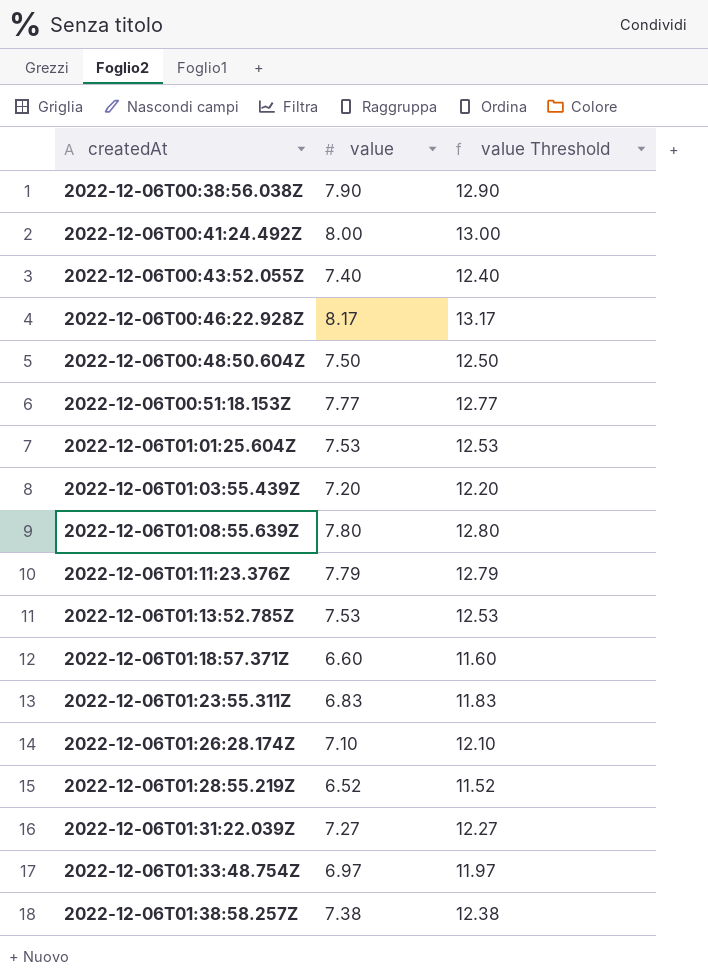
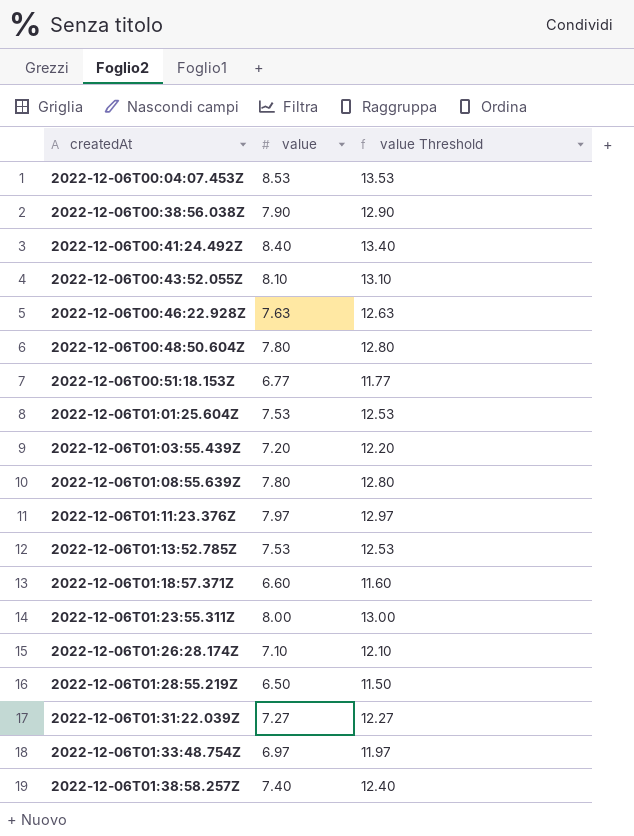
row 2022-12-06T00:04:07.453Z: none -> 8.53 | 13.53
2022-12-06T00:41:24.492Z | value: 8.00 -> 8.40
2022-12-06T00:41:24.492Z | value Threshold: 13.00 -> 13.40
2022-12-06T00:43:52.055Z | value: 7.40 -> 8.10
2022-12-06T00:43:52.055Z | value Threshold: 12.40 -> 13.10
2022-12-06T00:46:22.928Z | value: 8.17 -> 7.63
2022-12-06T00:46:22.928Z | value Threshold: 13.17 -> 12.63
2022-12-06T00:48:50.604Z | value: 7.50 -> 7.80
2022-12-06T00:48:50.604Z | value Threshold: 12.50 -> 12.80
2022-12-06T00:51:18.153Z | value: 7.77 -> 6.77
2022-12-06T00:51:18.153Z | value Threshold: 12.77 -> 11.77
2022-12-06T01:11:23.376Z | value: 7.79 -> 7.97
2022-12-06T01:11:23.376Z | value Threshold: 12.79 -> 12.97
2022-12-06T01:23:55.311Z | value: 6.83 -> 8.00
2022-12-06T01:23:55.311Z | value Threshold: 11.83 -> 13.00
2022-12-06T01:28:55.219Z | value: 6.52 -> 6.50
2022-12-06T01:28:55.219Z | value Threshold: 11.52 -> 11.50
2022-12-06T01:38:58.257Z | value: 7.38 -> 7.40
2022-12-06T01:38:58.257Z | value Threshold: 12.38 -> 12.40

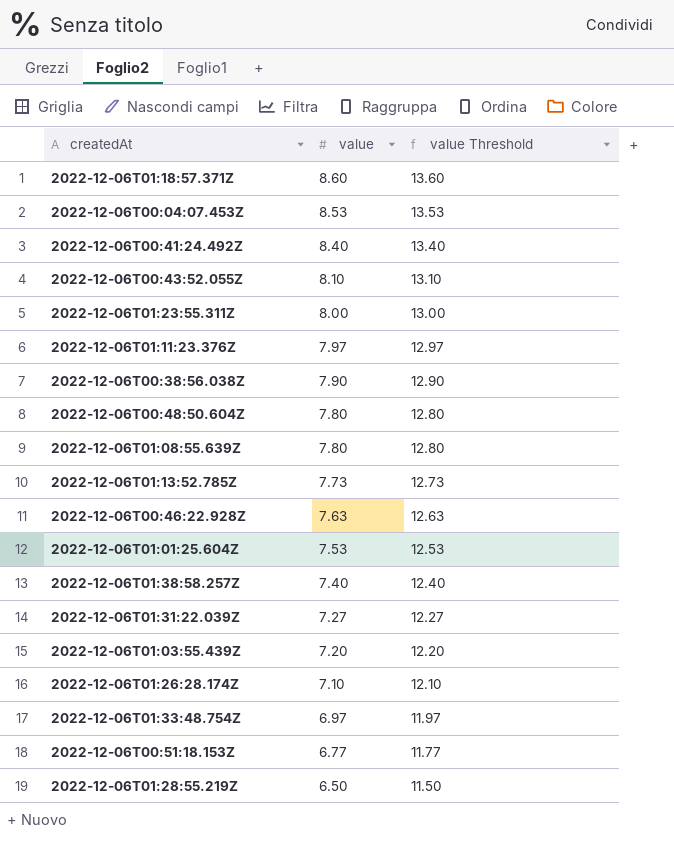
row order: createdAt ascending -> value descending
2022-12-06T01:18:57.371Z | value: 6.60 -> 8.60
2022-12-06T01:18:57.371Z | value Threshold: 11.60 -> 13.60
2022-12-06T01:13:52.785Z | value: 7.53 -> 7.73
2022-12-06T01:13:52.785Z | value Threshold: 12.53 -> 12.73

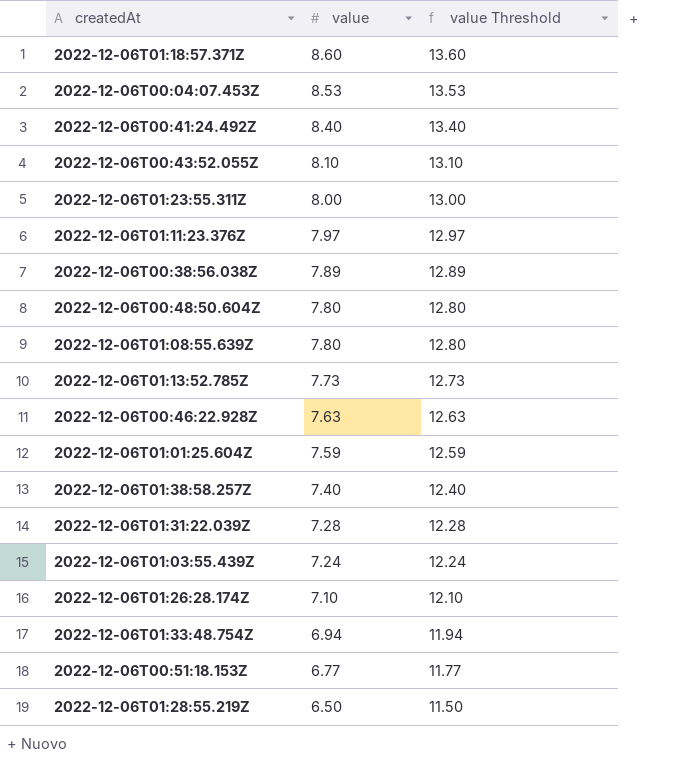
2022-12-06T00:38:56.038Z | value: 7.90 -> 7.89
2022-12-06T00:38:56.038Z | value Threshold: 12.90 -> 12.89
2022-12-06T01:01:25.604Z | value: 7.53 -> 7.59
2022-12-06T01:01:25.604Z | value Threshold: 12.53 -> 12.59
2022-12-06T01:31:22.039Z | value: 7.27 -> 7.28
2022-12-06T01:31:22.039Z | value Threshold: 12.27 -> 12.28
2022-12-06T01:03:55.439Z | value: 7.20 -> 7.24
2022-12-06T01:03:55.439Z | value Threshold: 12.20 -> 12.24
2022-12-06T01:33:48.754Z | value: 6.97 -> 6.94
2022-12-06T01:33:48.754Z | value Threshold: 11.97 -> 11.94

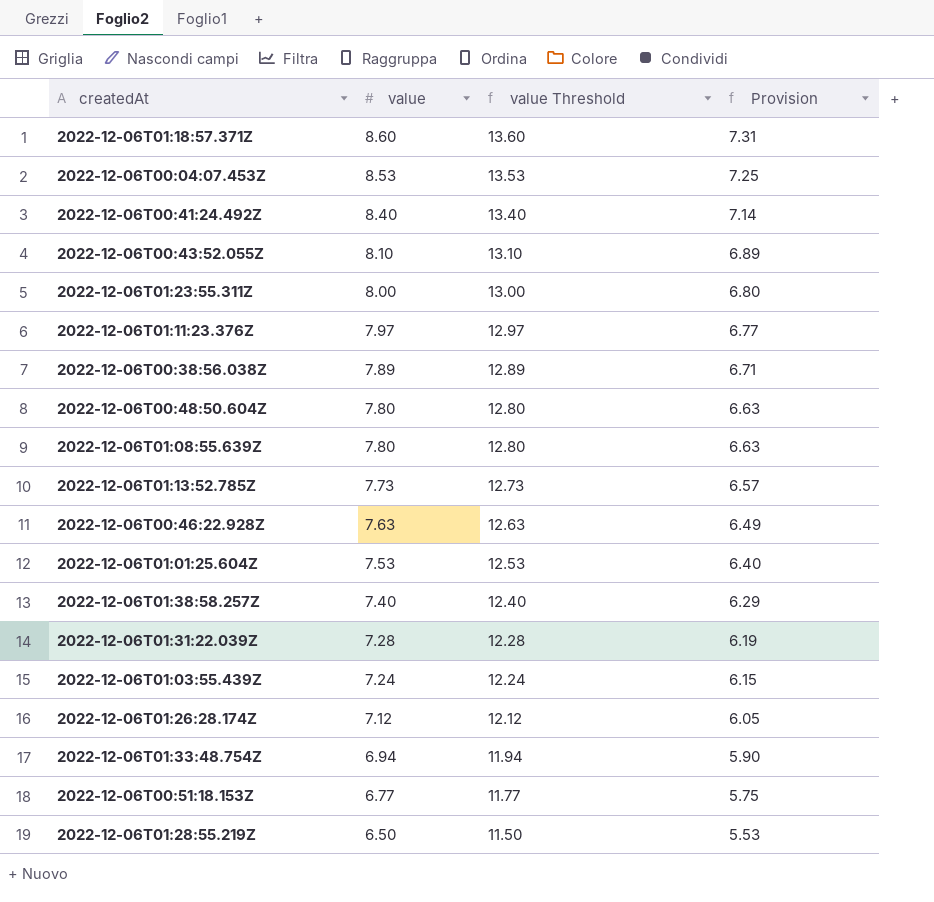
column Provision | formula: none -> [value] * 0.85
2022-12-06T01:01:25.604Z | value: 7.59 -> 7.53
2022-12-06T01:01:25.604Z | value Threshold: 12.59 -> 12.53
2022-12-06T01:26:28.174Z | value: 7.10 -> 7.12
2022-12-06T01:26:28.174Z | value Threshold: 12.10 -> 12.12

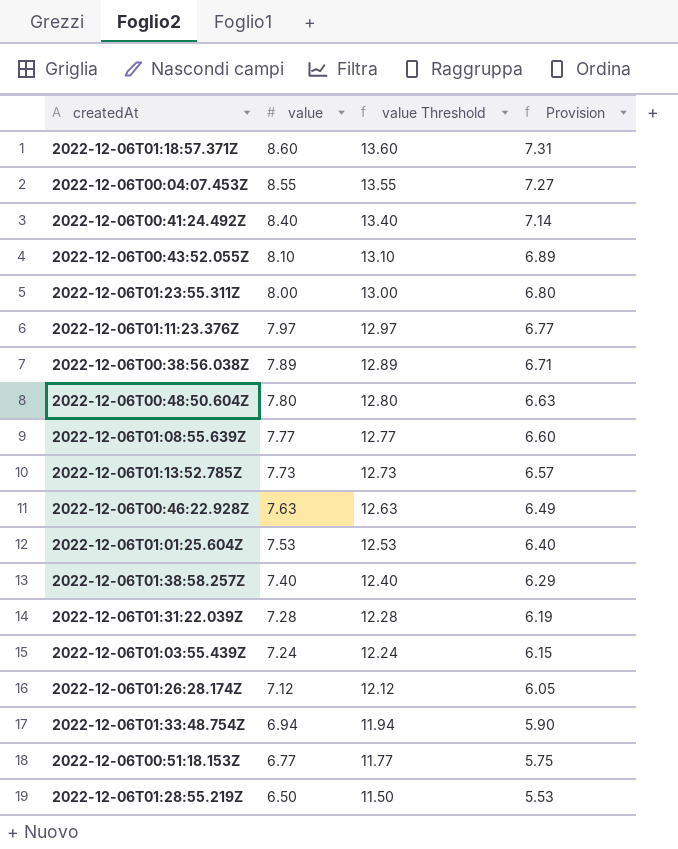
2022-12-06T00:04:07.453Z | value: 8.53 -> 8.55
2022-12-06T00:04:07.453Z | value Threshold: 13.53 -> 13.55
2022-12-06T00:04:07.453Z | Provision: 7.25 -> 7.27
2022-12-06T01:08:55.639Z | value: 7.80 -> 7.77
2022-12-06T01:08:55.639Z | value Threshold: 12.80 -> 12.77
2022-12-06T01:08:55.639Z | Provision: 6.63 -> 6.60

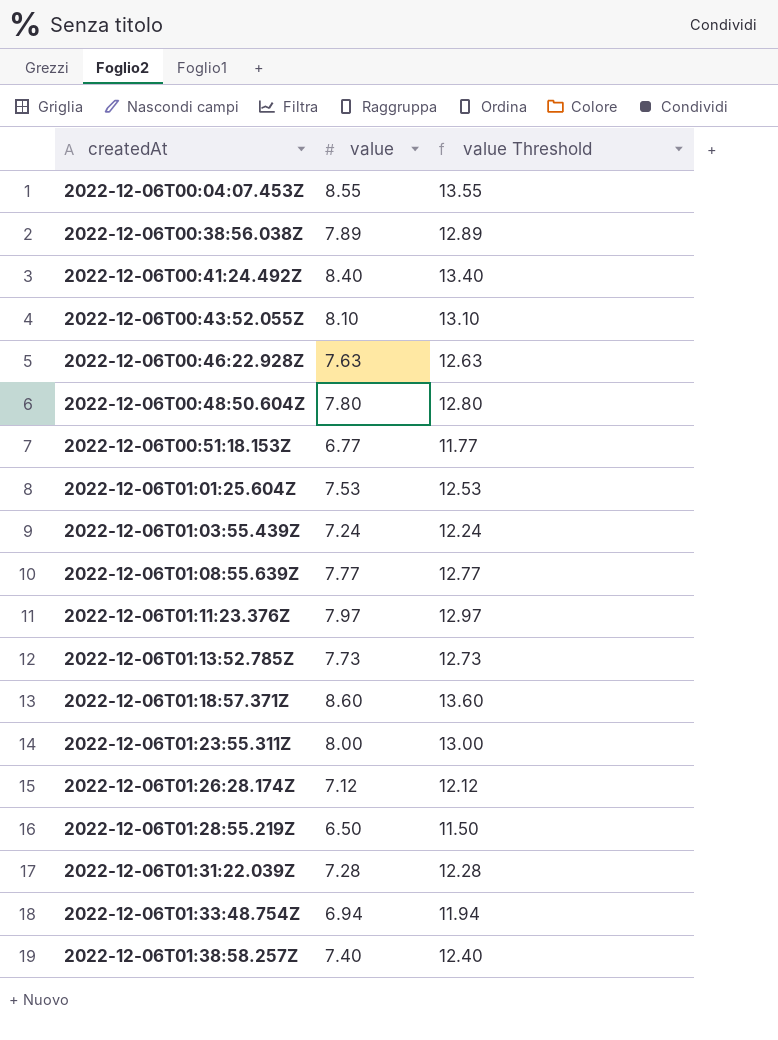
row order: value descending -> createdAt ascending
column Provision | formula: [value] * 0.85 -> none

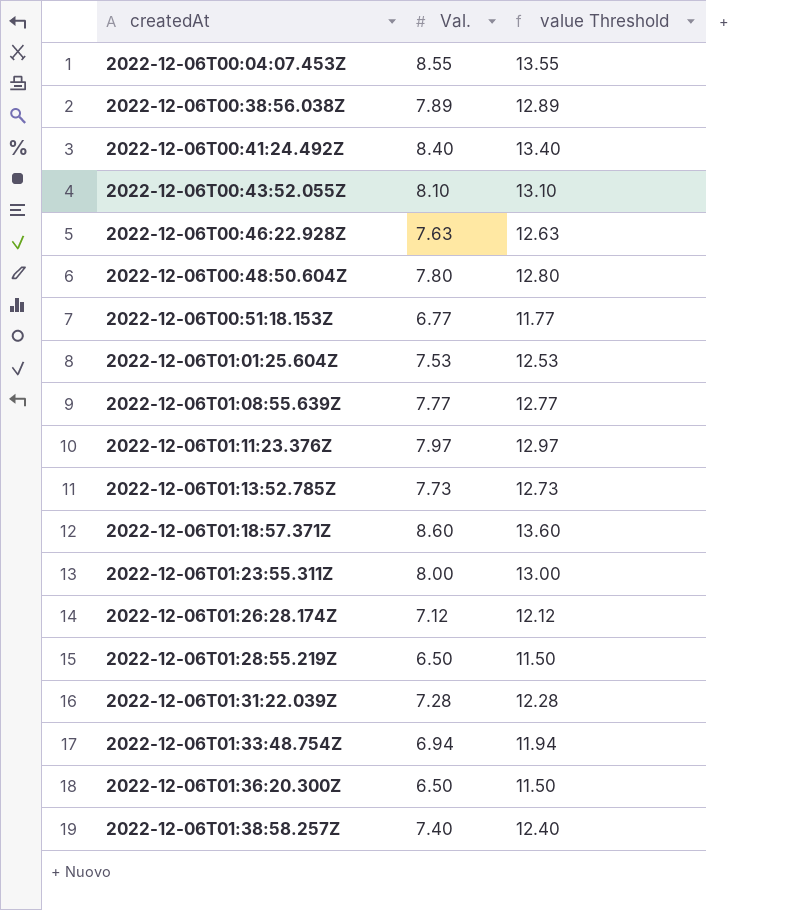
column name: value -> Val.
row 2022-12-06T01:03:55.439Z: 7.24 | 12.24 -> none
row 2022-12-06T01:36:20.300Z: none -> 6.50 | 11.50

